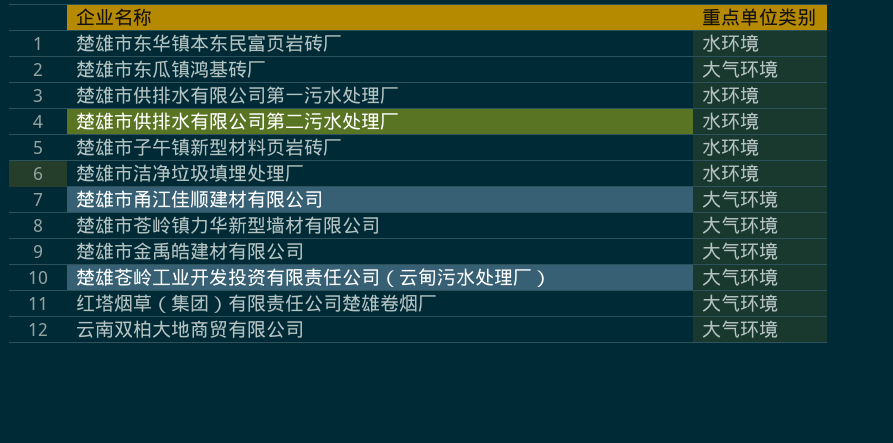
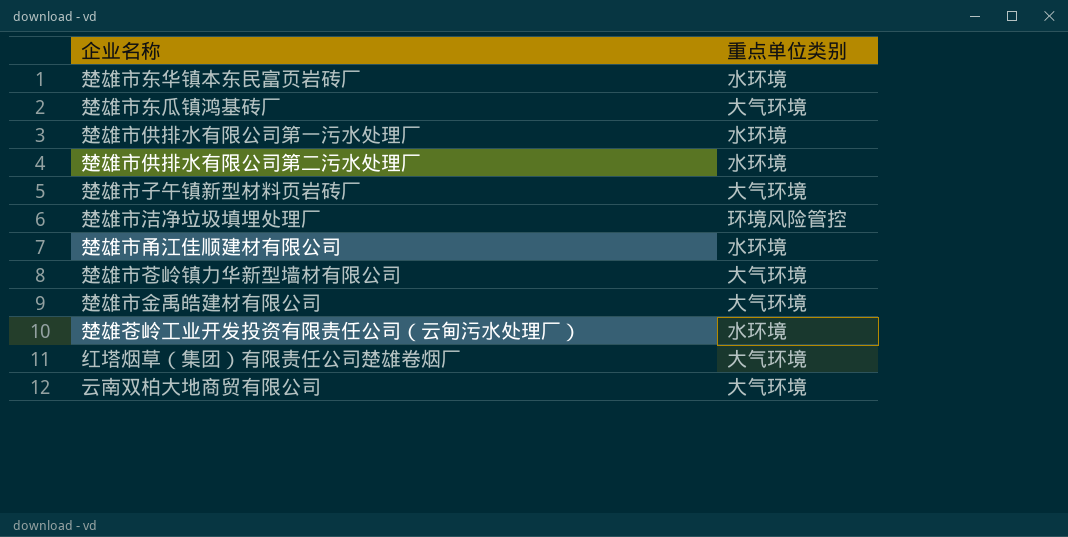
楚雄市子午镇新型材料页岩砖厂 | 重点单位类别: 水环境 -> 大气环境
楚雄市洁净垃圾填埋处理厂 | 重点单位类别: 水环境 -> 环境风险管控
楚雄市甬江佳顺建材有限公司 | 重点单位类别: 大气环境 -> 水环境
楚雄苍岭工业开发投资有限责任公司（云甸污水处理厂） | 重点单位类别: 大气环境 -> 水环境

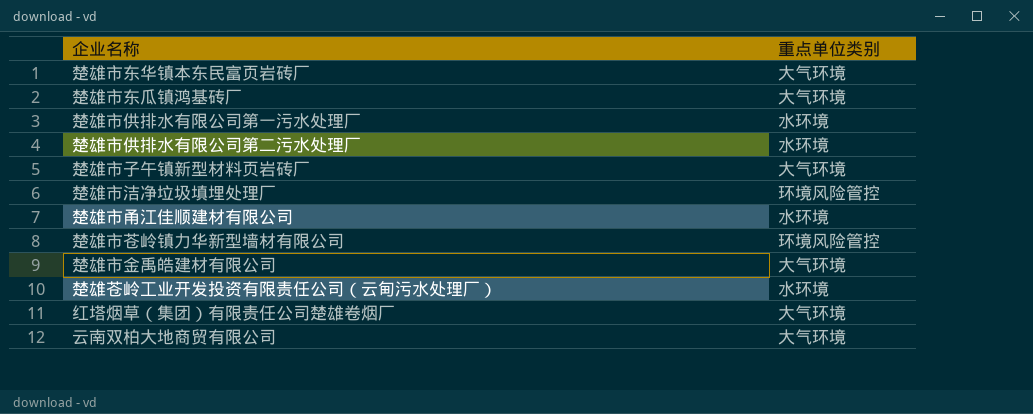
楚雄市东华镇本东民富页岩砖厂 | 重点单位类别: 水环境 -> 大气环境
楚雄市苍岭镇力华新型墙材有限公司 | 重点单位类别: 大气环境 -> 环境风险管控

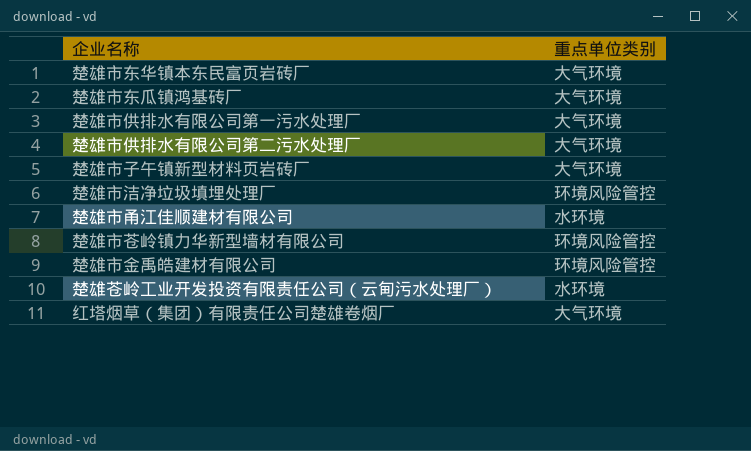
row 云南双柏大地商贸有限公司: 大气环境 -> none
楚雄市供排水有限公司第一污水处理厂 | 重点单位类别: 水环境 -> 大气环境
楚雄市供排水有限公司第二污水处理厂 | 重点单位类别: 水环境 -> 大气环境
楚雄市金禹皓建材有限公司 | 重点单位类别: 大气环境 -> 环境风险管控

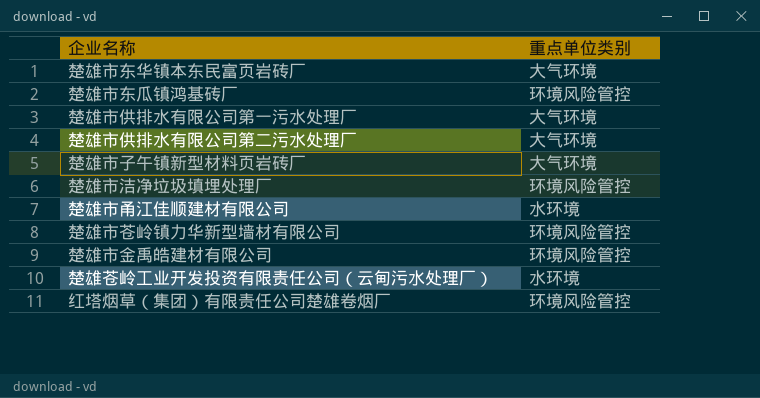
楚雄市东瓜镇鸿基砖厂 | 重点单位类别: 大气环境 -> 环境风险管控
红塔烟草（集团）有限责任公司楚雄卷烟厂 | 重点单位类别: 大气环境 -> 环境风险管控

